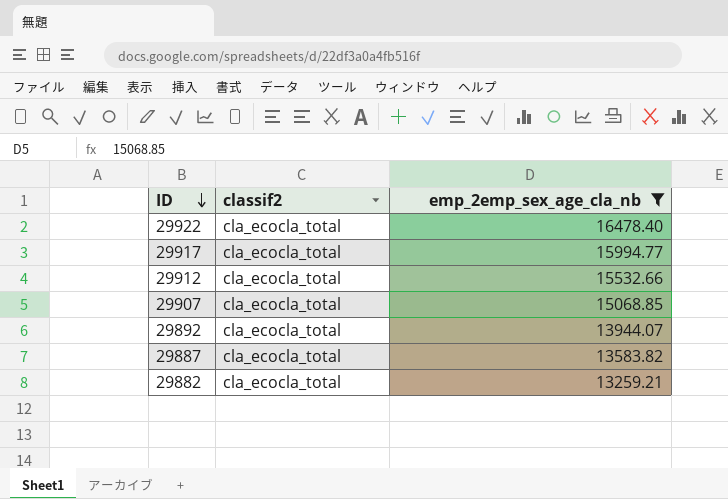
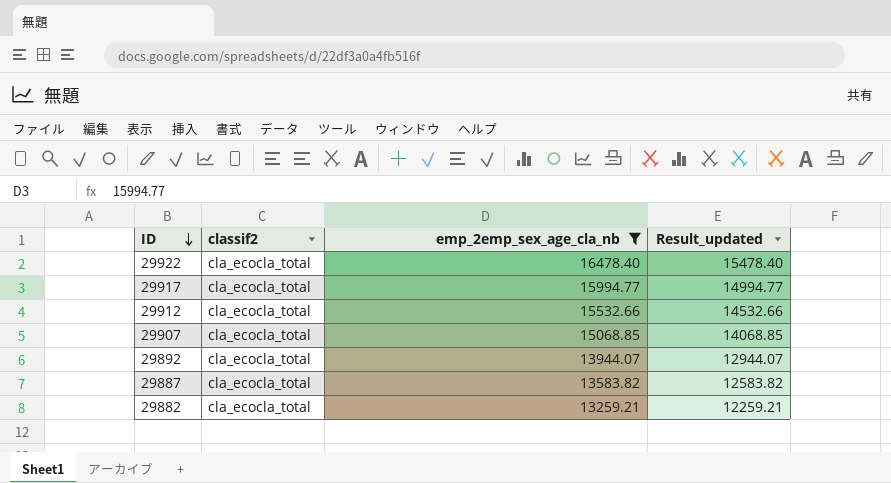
column Result_updated | formula: none -> [emp_2emp_sex_age_cla_nb] - 1000

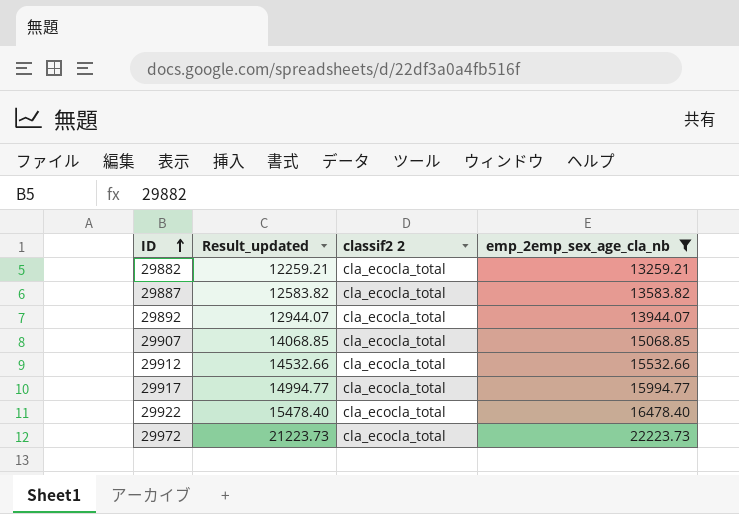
row order: ID descending -> ID ascending
column Result_updated | position: 4 -> 2
column name: classif2 -> classif2 2
row 29972: none -> 21223.73 | cla_ecocla_total | 22223.73

